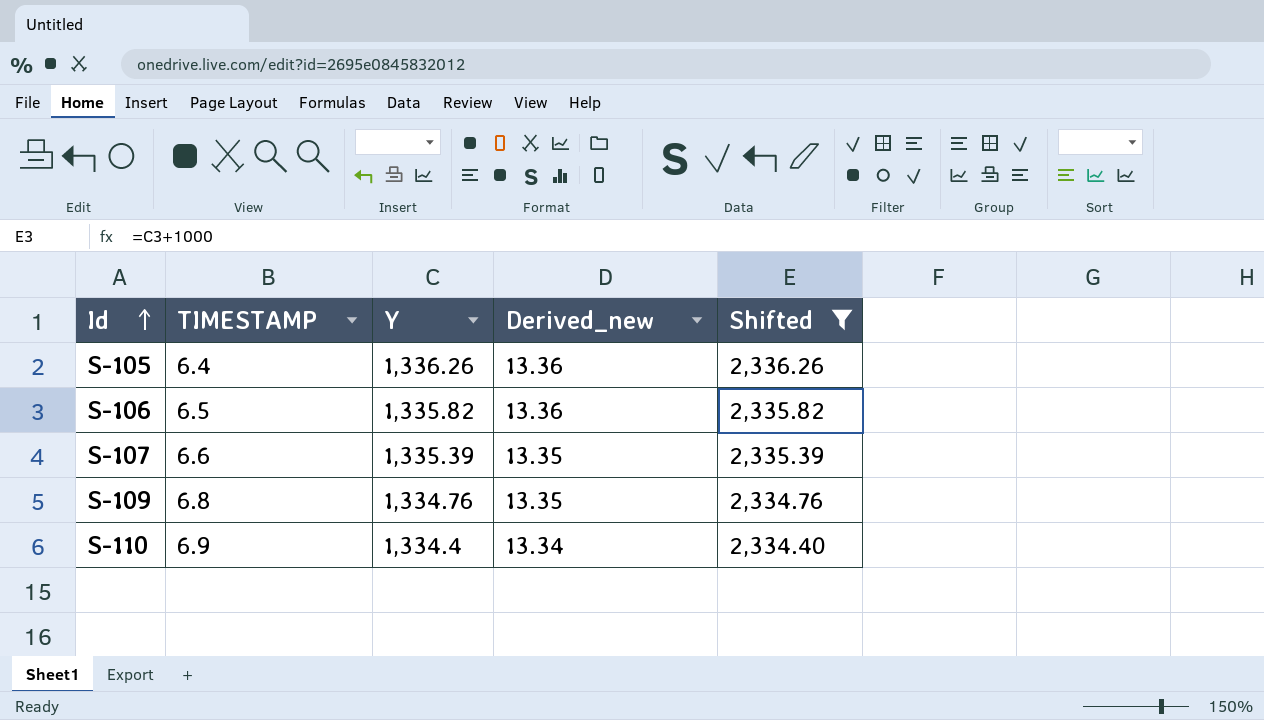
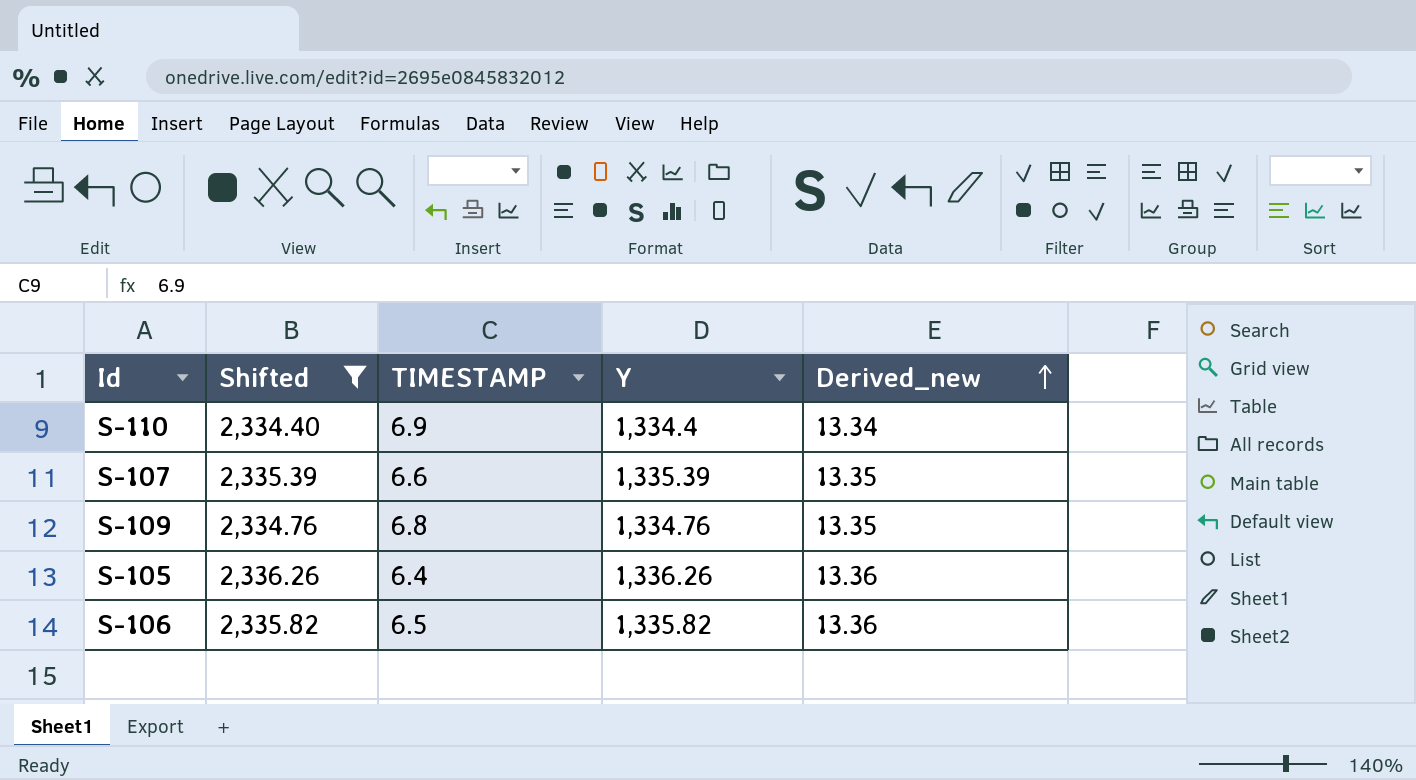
row order: Id ascending -> Derived_new ascending
column Shifted | position: 5 -> 2

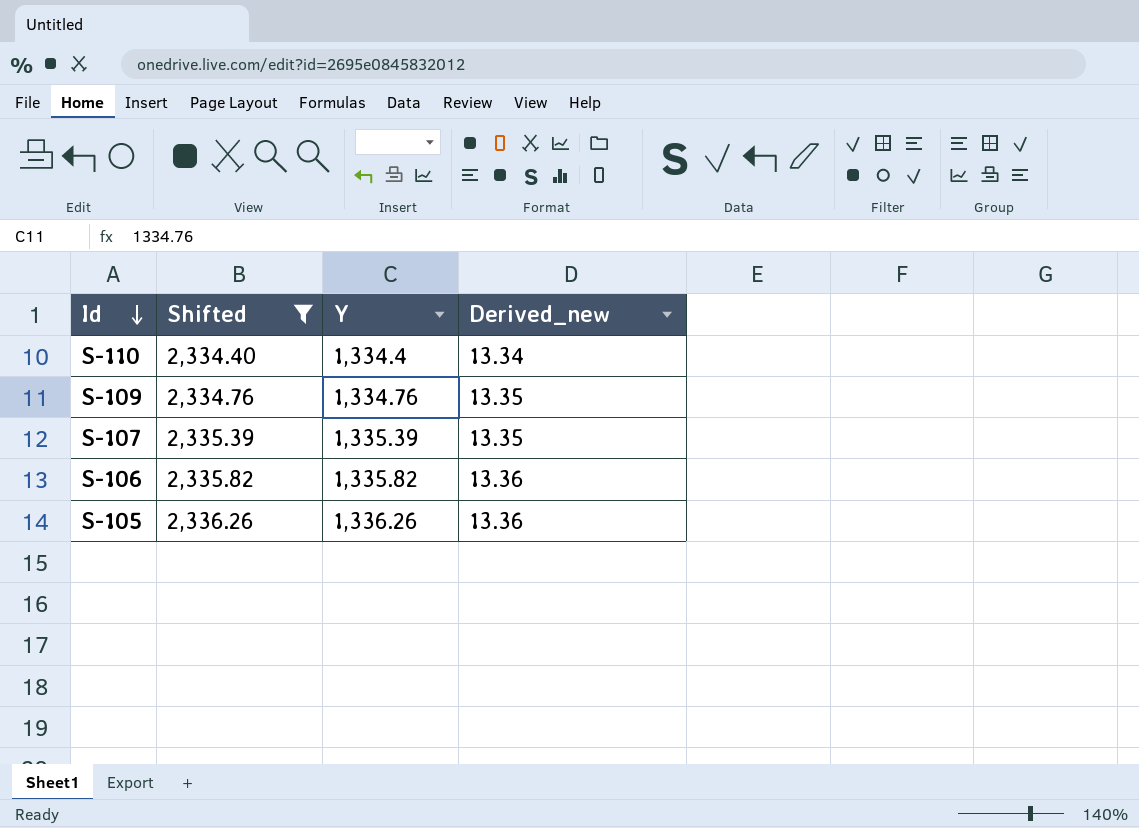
row order: Derived_new ascending -> Id descending
column TIMESTAMP | position: 3 -> none

